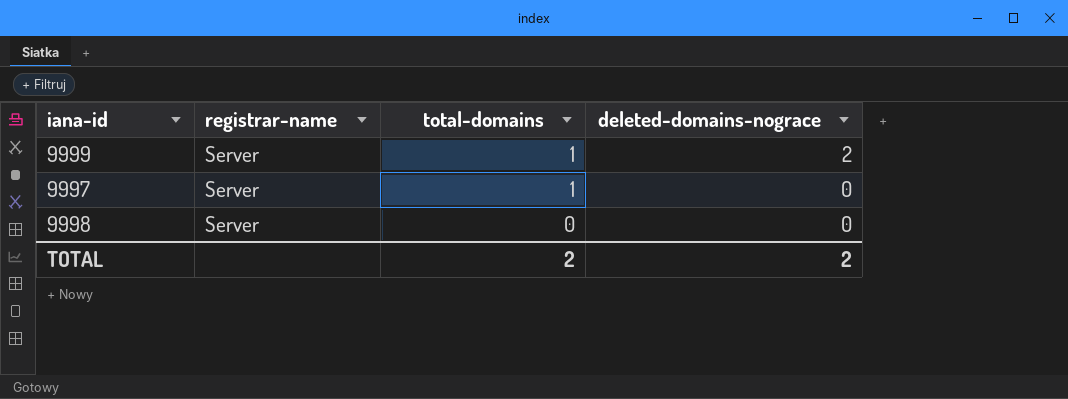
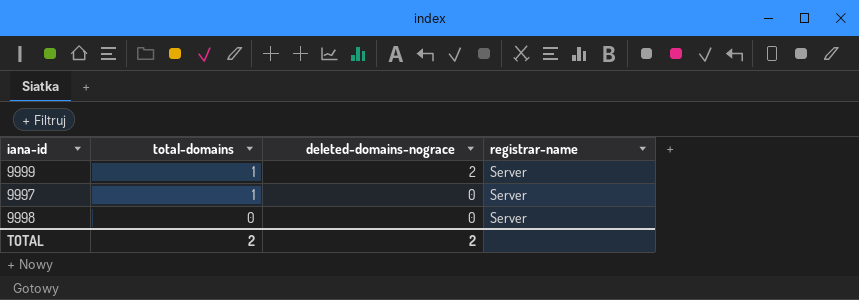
column registrar-name | position: 2 -> 4

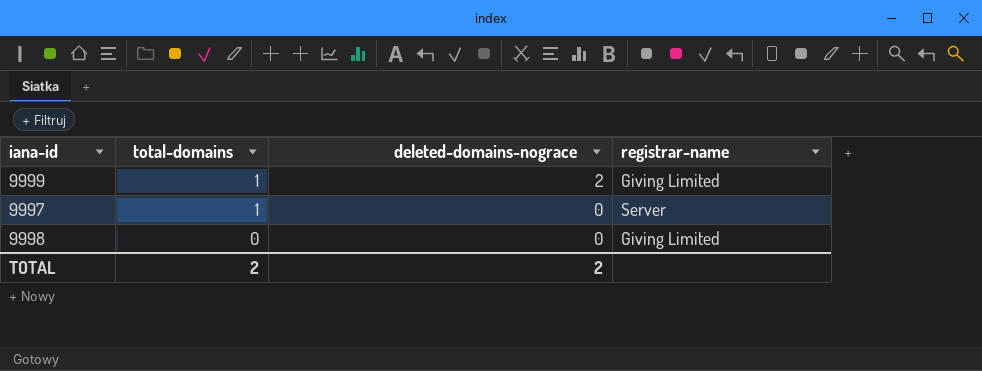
9999 | registrar-name: Server -> Giving Limited
9998 | registrar-name: Server -> Giving Limited

